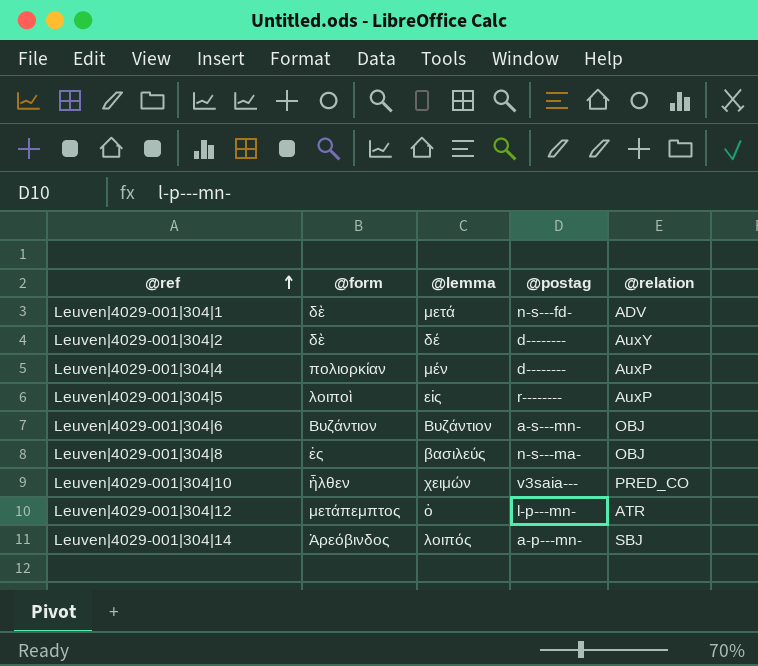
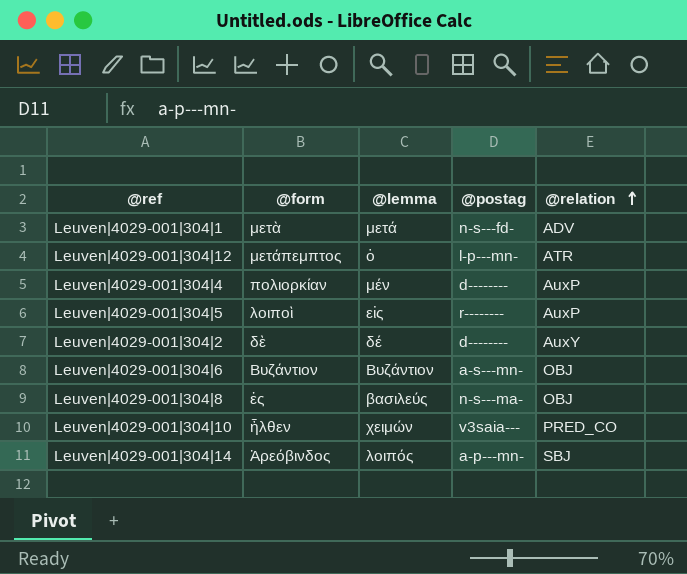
row order: @ref ascending -> @relation ascending
Leuven|4029-001|304|1 | @form: δὲ -> μετὰ

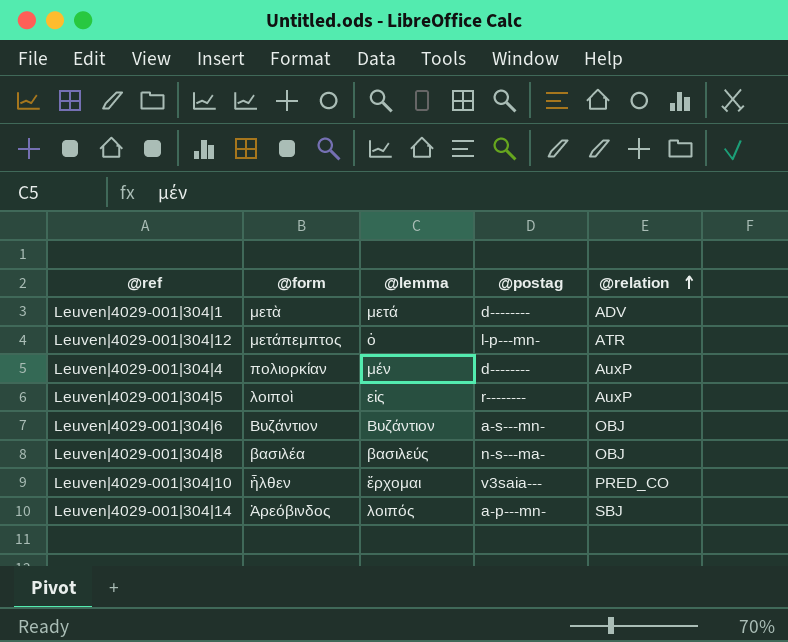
row Leuven|4029-001|304|2: δὲ | δέ | d-------- | AuxY -> none
Leuven|4029-001|304|1 | @postag: n-s---fd- -> d--------
Leuven|4029-001|304|8 | @form: ἐς -> βασιλέα
Leuven|4029-001|304|10 | @lemma: χειμών -> ἔρχομαι

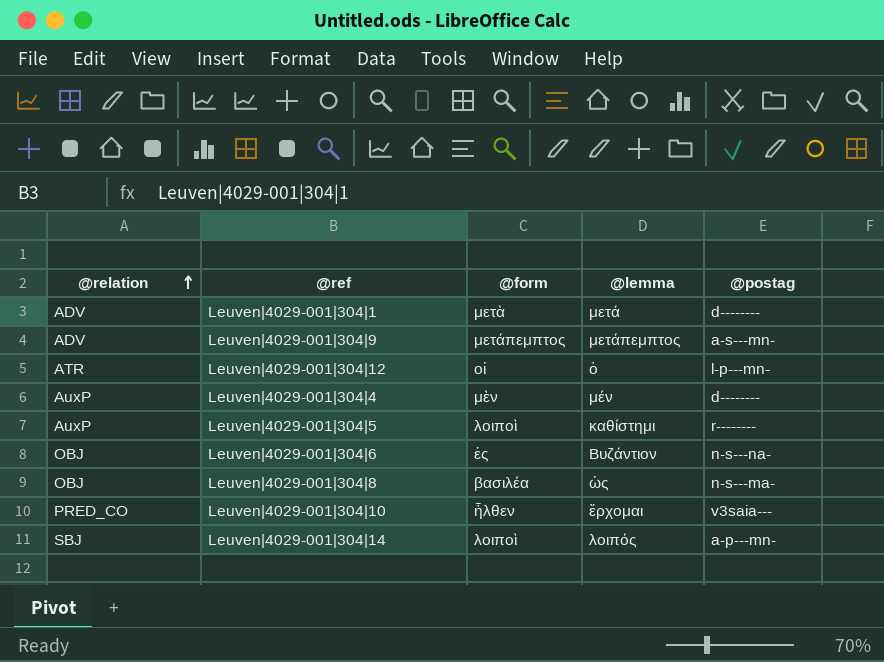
column @relation | position: 5 -> 1
row Leuven|4029-001|304|9: none -> ADV | μετάπεμπτος | μετάπεμπτος | a-s---mn-
Leuven|4029-001|304|12 | @form: μετάπεμπτος -> οἱ
Leuven|4029-001|304|4 | @form: πολιορκίαν -> μὲν
Leuven|4029-001|304|5 | @lemma: εἰς -> καθίστημι
Leuven|4029-001|304|6 | @form: Βυζάντιον -> ἐς
Leuven|4029-001|304|6 | @postag: a-s---mn- -> n-s---na-
Leuven|4029-001|304|8 | @lemma: βασιλεύς -> ὡς
Leuven|4029-001|304|14 | @form: Ἀρεόβινδος -> λοιποὶ

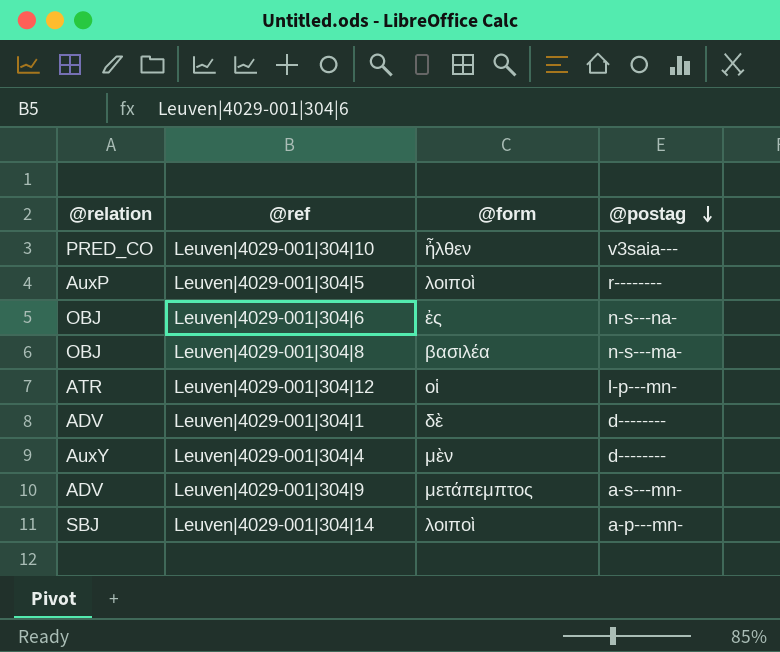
row order: @relation ascending -> @postag descending
column @lemma | position: 4 -> none
Leuven|4029-001|304|1 | @form: μετὰ -> δὲ
Leuven|4029-001|304|4 | @relation: AuxP -> AuxY

